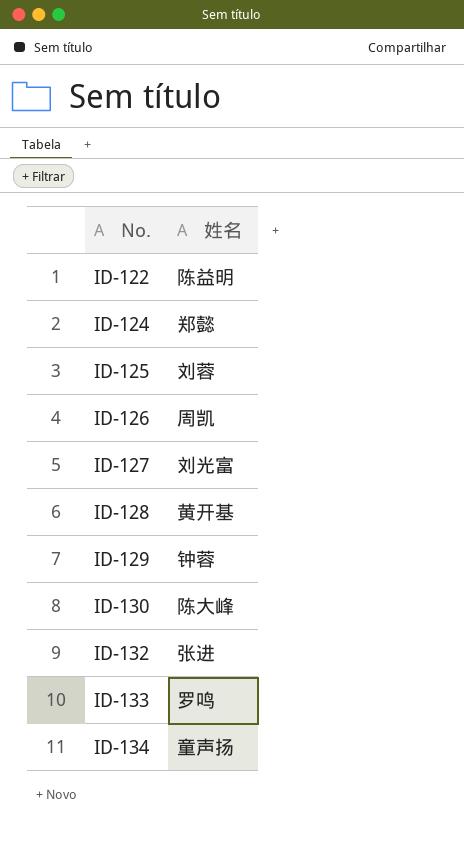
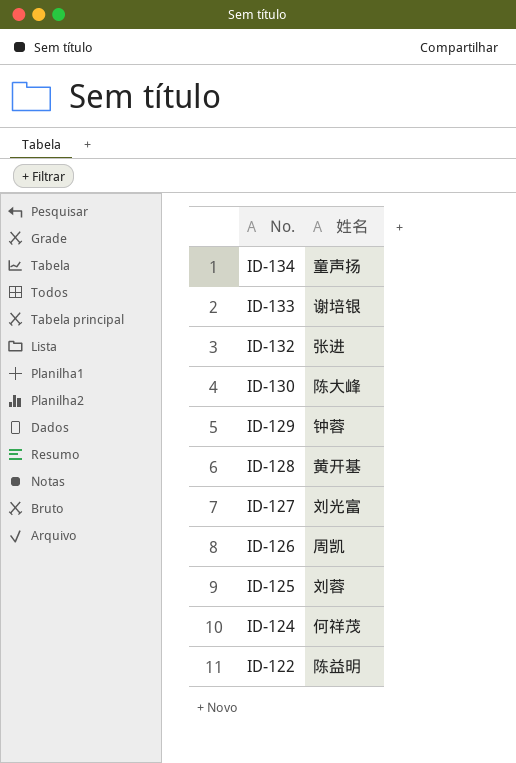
row order: No. ascending -> No. descending
ID-133 | 姓名: 罗鸣 -> 谢培银
ID-124 | 姓名: 郑懿 -> 何祥茂

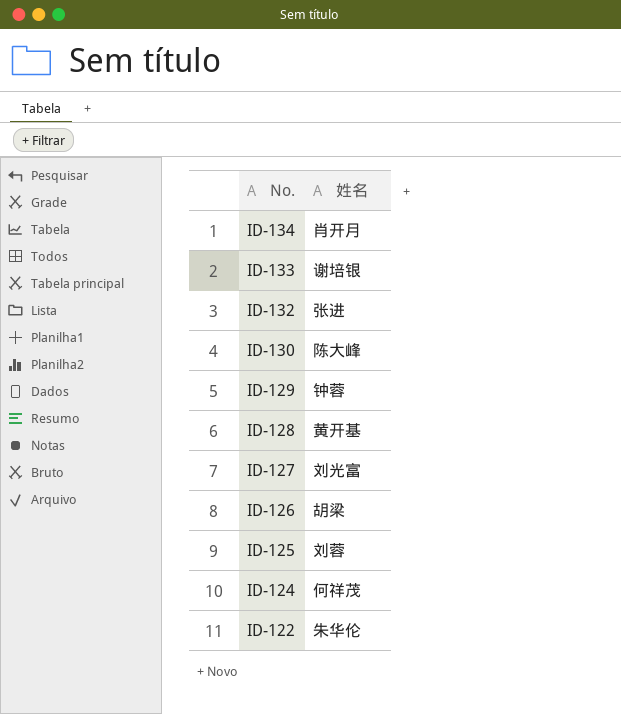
ID-134 | 姓名: 童声扬 -> 肖开月
ID-126 | 姓名: 周凯 -> 胡梁
ID-122 | 姓名: 陈益明 -> 朱华伦

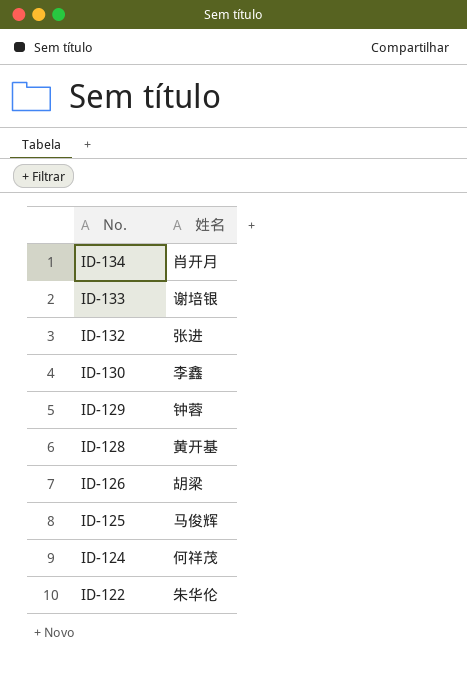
row ID-127: 刘光富 -> none
ID-130 | 姓名: 陈大峰 -> 李鑫
ID-125 | 姓名: 刘蓉 -> 马俊辉

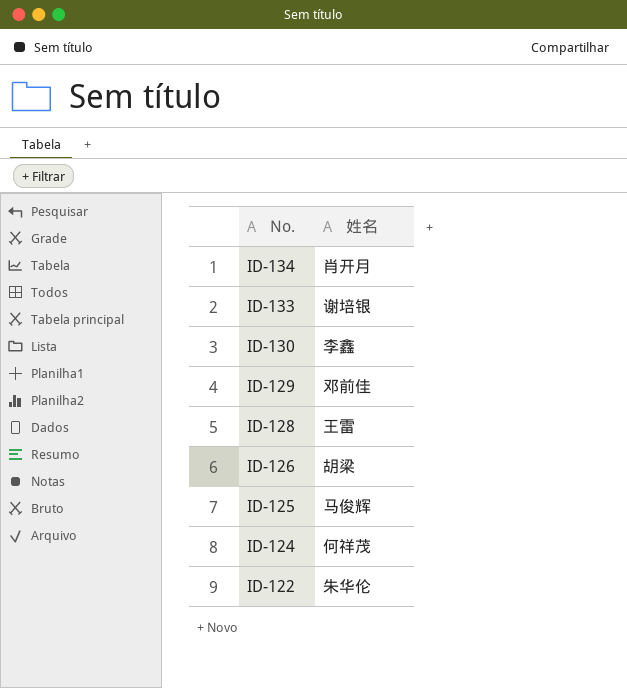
row ID-132: 张进 -> none
ID-129 | 姓名: 钟蓉 -> 邓前佳
ID-128 | 姓名: 黄开基 -> 王雷

